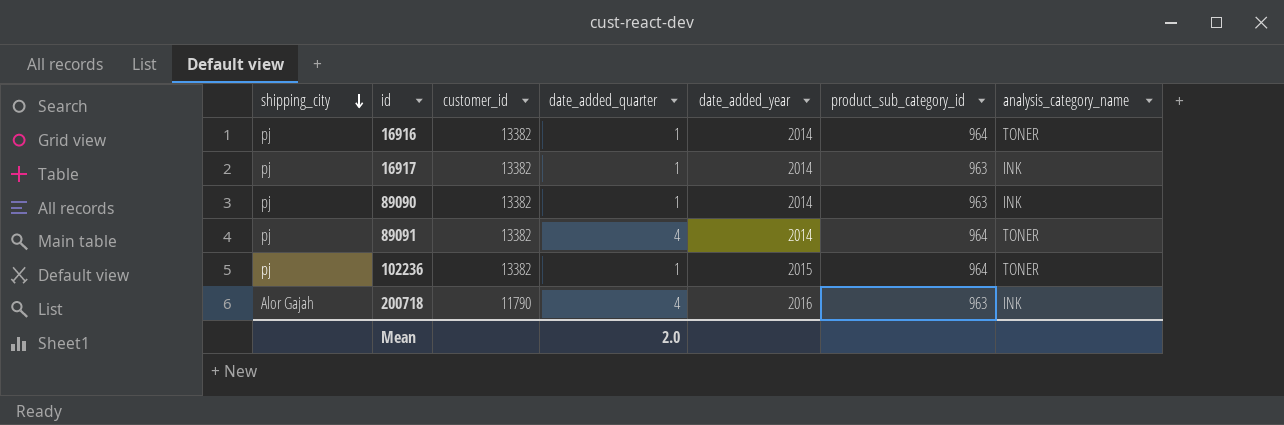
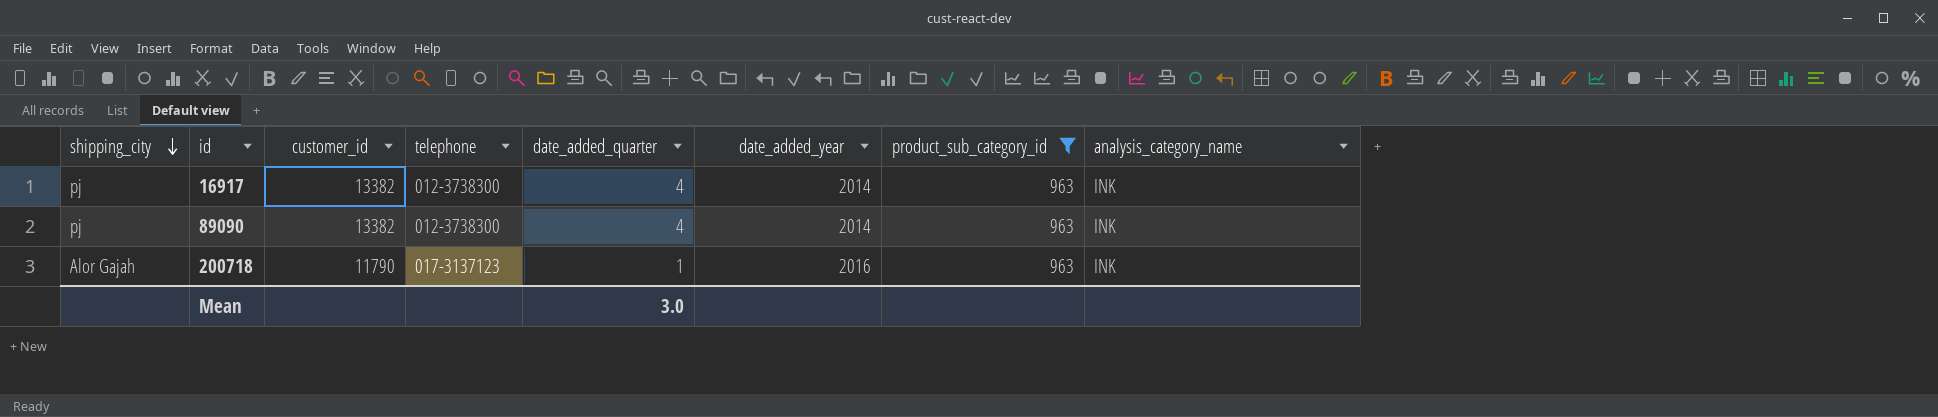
filter: none -> product_sub_category_id = 963
column telephone | position: none -> 4
16917 | date_added_quarter: 1 -> 4
89090 | date_added_quarter: 1 -> 4
200718 | date_added_quarter: 4 -> 1
Mean | date_added_quarter: 2.0 -> 3.0

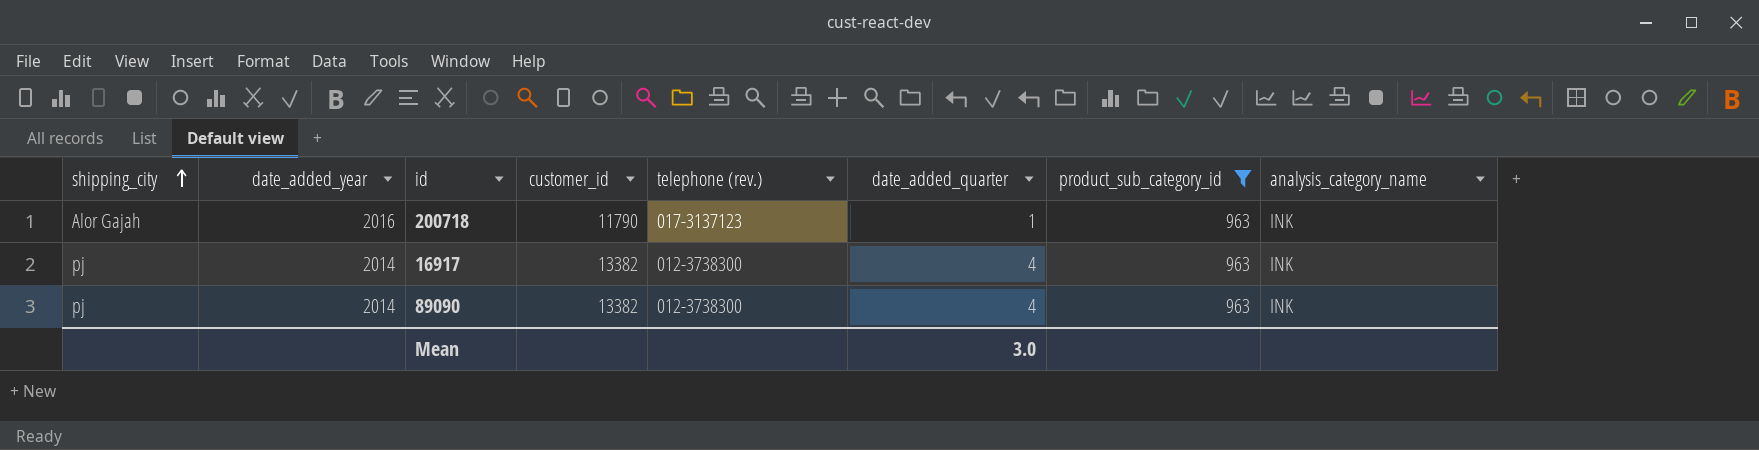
row order: shipping_city descending -> shipping_city ascending
column date_added_year | position: 6 -> 2
column name: telephone -> telephone (rev.)

